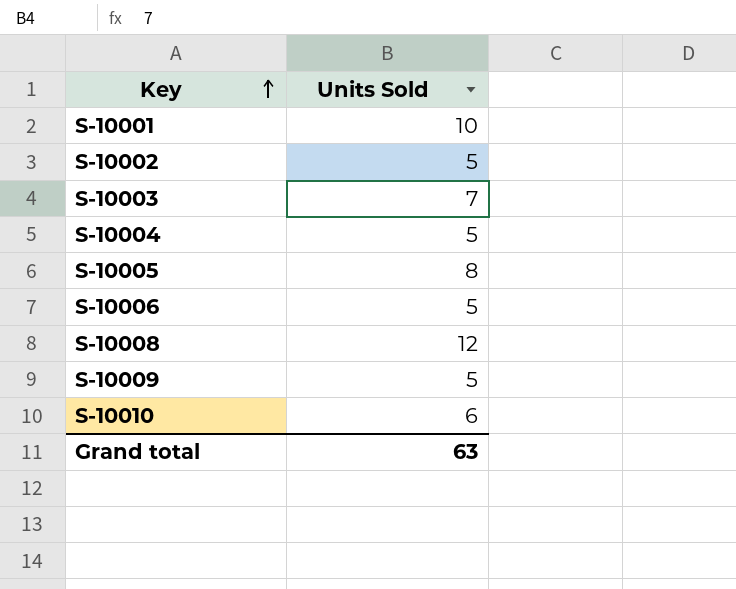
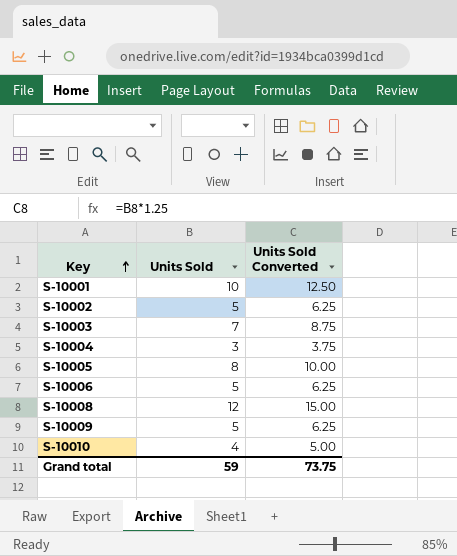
column Units Sold Converted | formula: none -> [Units Sold] * 1.25
S-10004 | Units Sold: 5 -> 3
S-10010 | Units Sold: 6 -> 4
Grand total | Units Sold: 63 -> 59

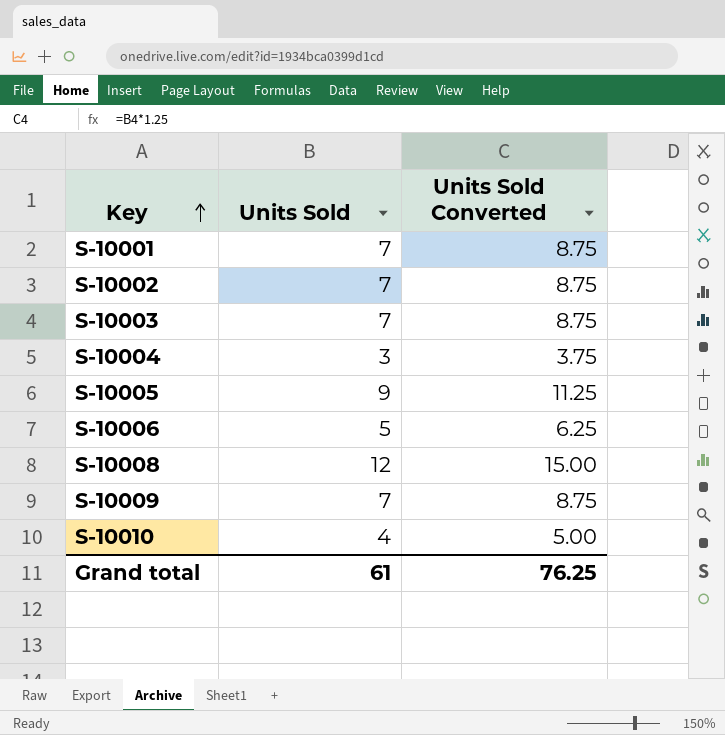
S-10001 | Units Sold: 10 -> 7
S-10001 | Units Sold Converted: 12.50 -> 8.75
S-10002 | Units Sold: 5 -> 7
S-10002 | Units Sold Converted: 6.25 -> 8.75
S-10005 | Units Sold: 8 -> 9
S-10005 | Units Sold Converted: 10.00 -> 11.25
S-10009 | Units Sold: 5 -> 7
S-10009 | Units Sold Converted: 6.25 -> 8.75
Grand total | Units Sold: 59 -> 61
Grand total | Units Sold Converted: 73.75 -> 76.25

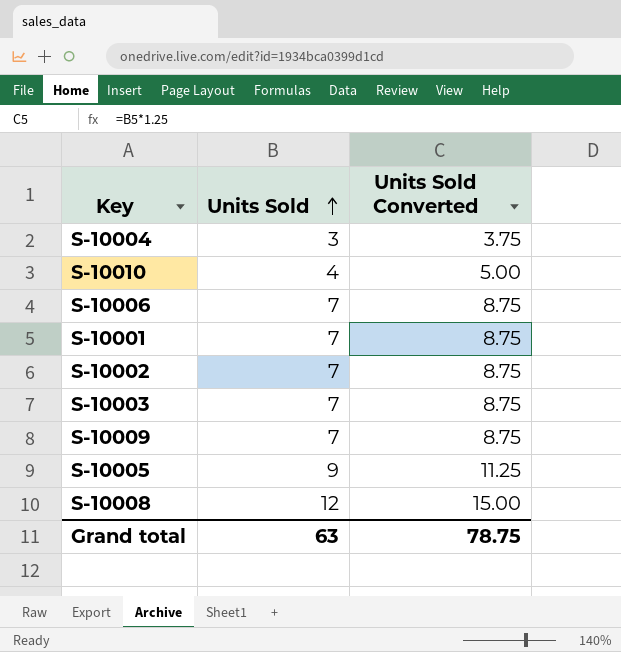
row order: Key ascending -> Units Sold ascending
S-10006 | Units Sold: 5 -> 7
S-10006 | Units Sold Converted: 6.25 -> 8.75
Grand total | Units Sold: 61 -> 63
Grand total | Units Sold Converted: 76.25 -> 78.75

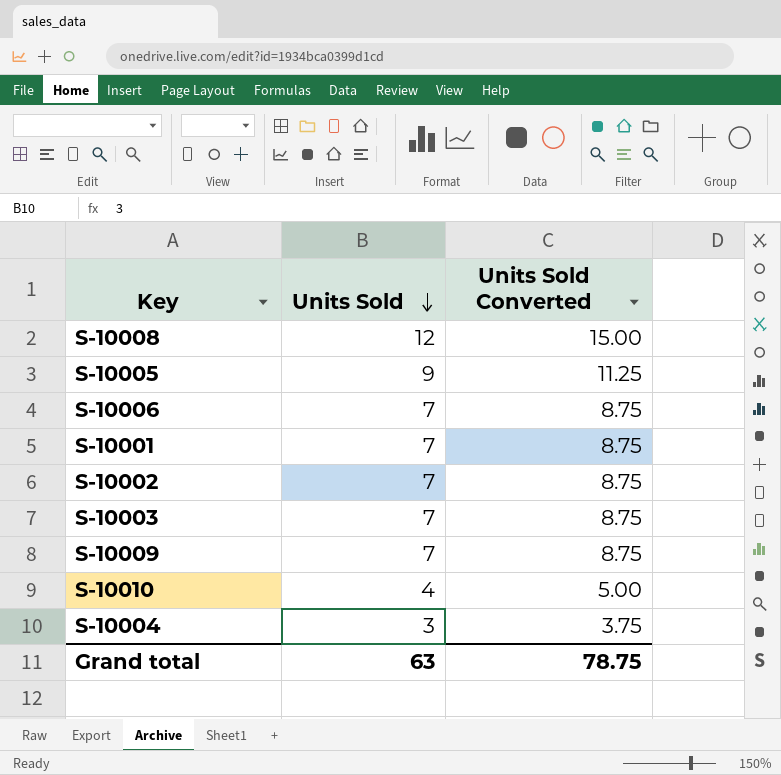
row order: Units Sold ascending -> Units Sold descending

